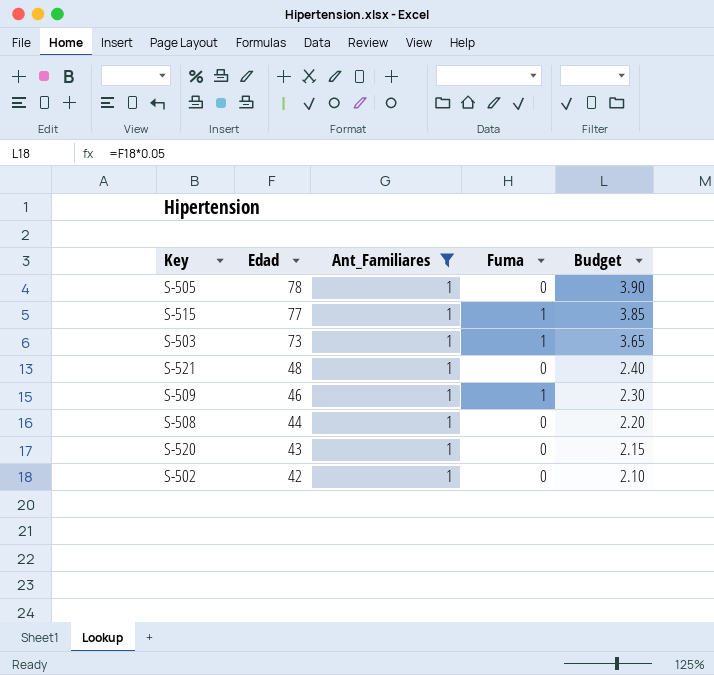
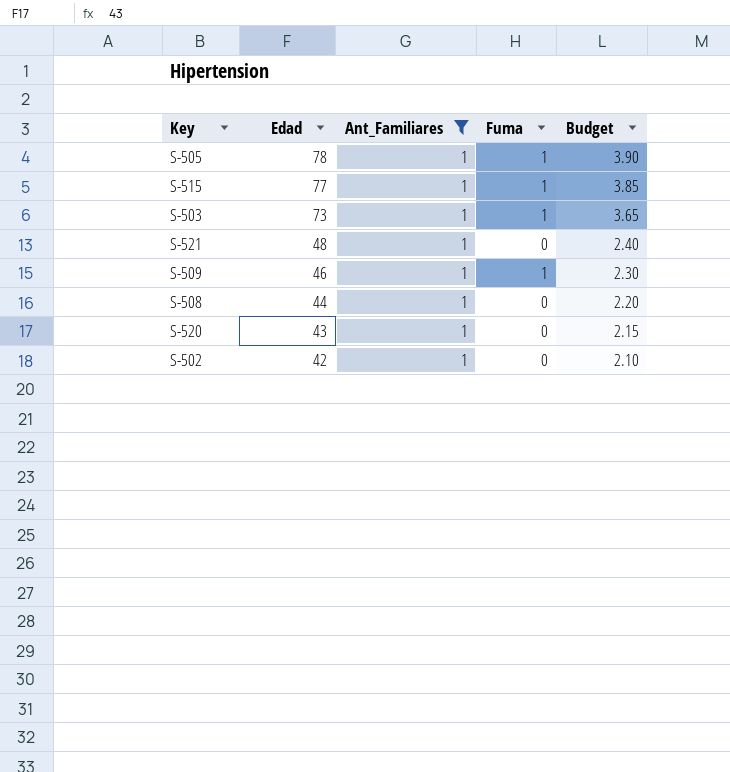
S-505 | Fuma: 0 -> 1

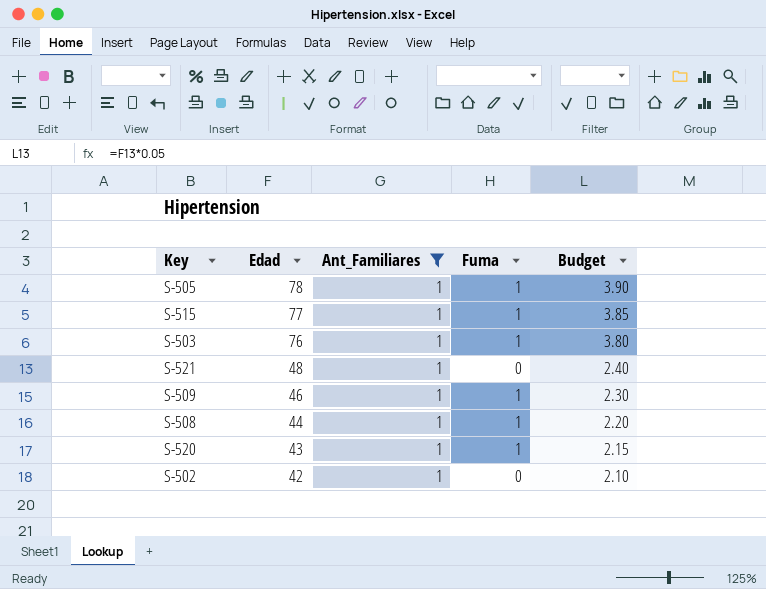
S-503 | Edad: 73 -> 76
S-503 | Budget: 3.65 -> 3.80
S-508 | Fuma: 0 -> 1
S-520 | Fuma: 0 -> 1

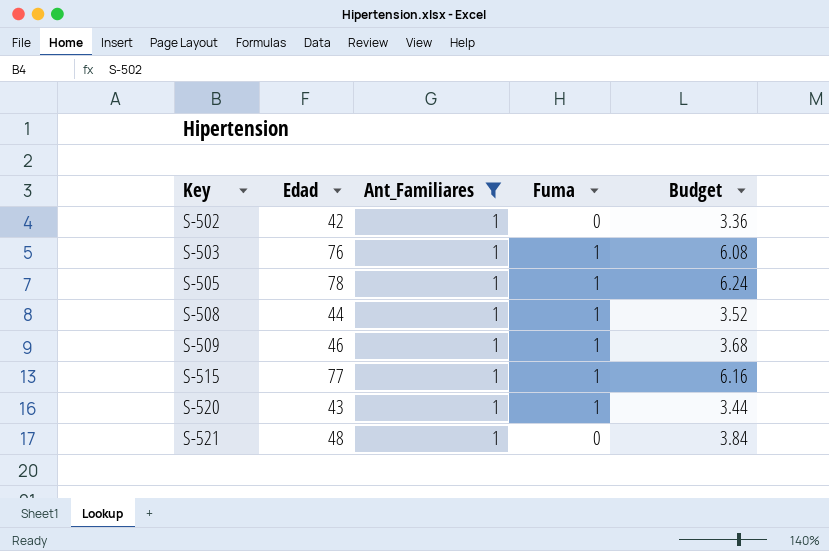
row order: Edad descending -> Key ascending
column Budget | formula: [Edad] * 0.05 -> [Edad] * 0.08

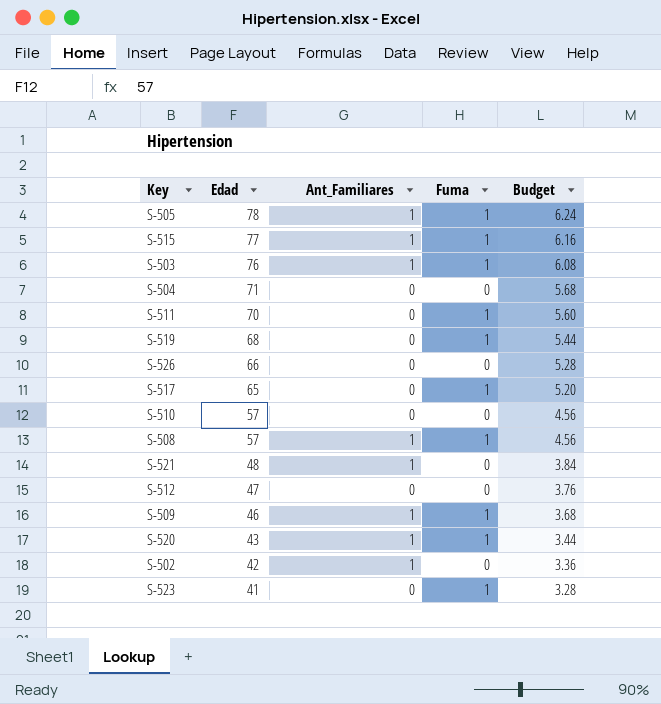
filter: Ant_Familiares = 1 -> none
row order: Key ascending -> Edad descending
S-508 | Edad: 44 -> 57
S-508 | Budget: 3.52 -> 4.56

